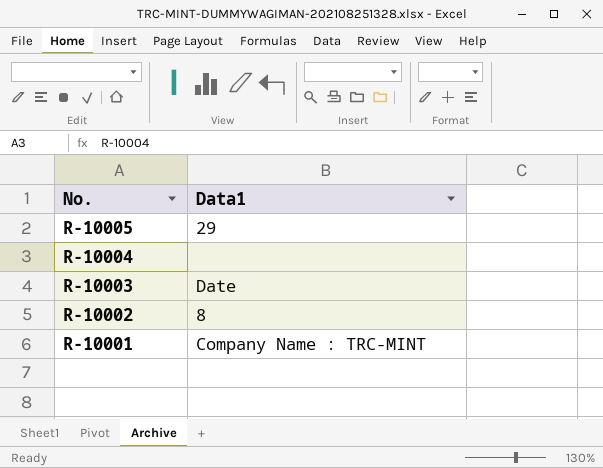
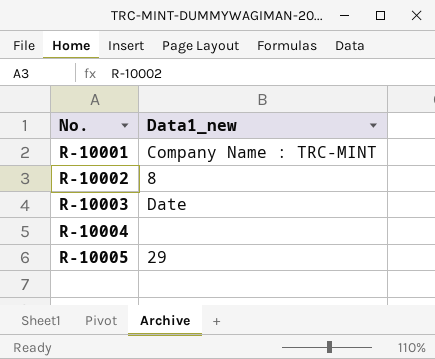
row order: No. descending -> No. ascending
column name: Data1 -> Data1_new

